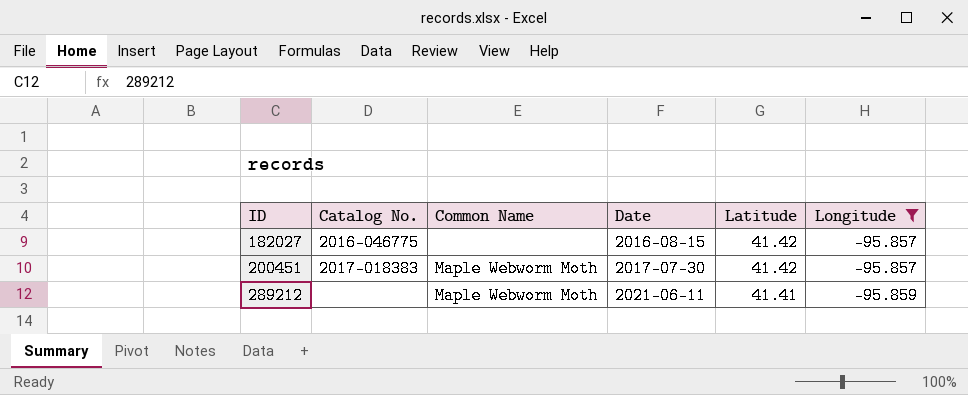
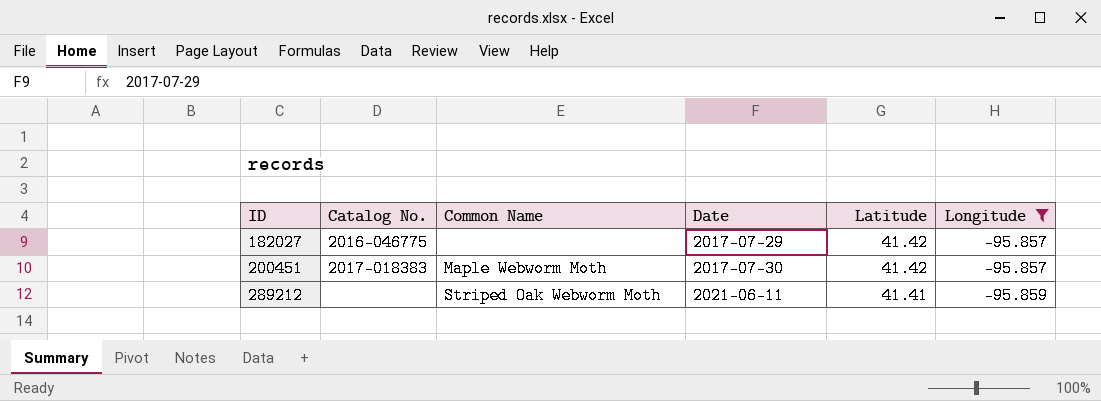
182027 | Date: 2016-08-15 -> 2017-07-29
289212 | Common Name: Maple Webworm Moth -> Striped Oak Webworm Moth

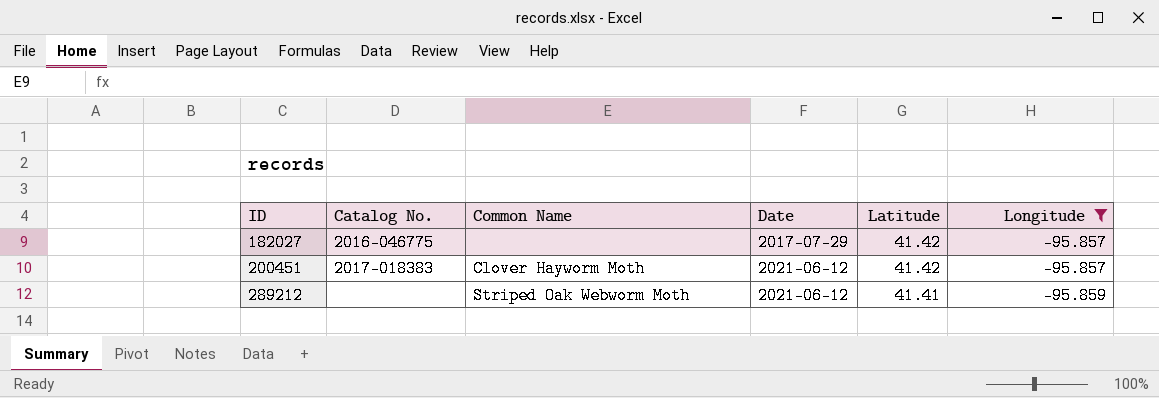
200451 | Common Name: Maple Webworm Moth -> Clover Hayworm Moth
200451 | Date: 2017-07-30 -> 2021-06-12
289212 | Date: 2021-06-11 -> 2021-06-12

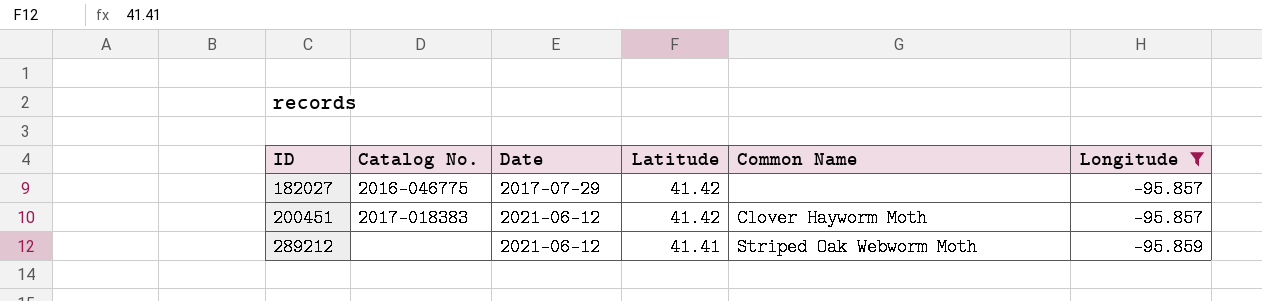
column Common Name | position: 3 -> 5

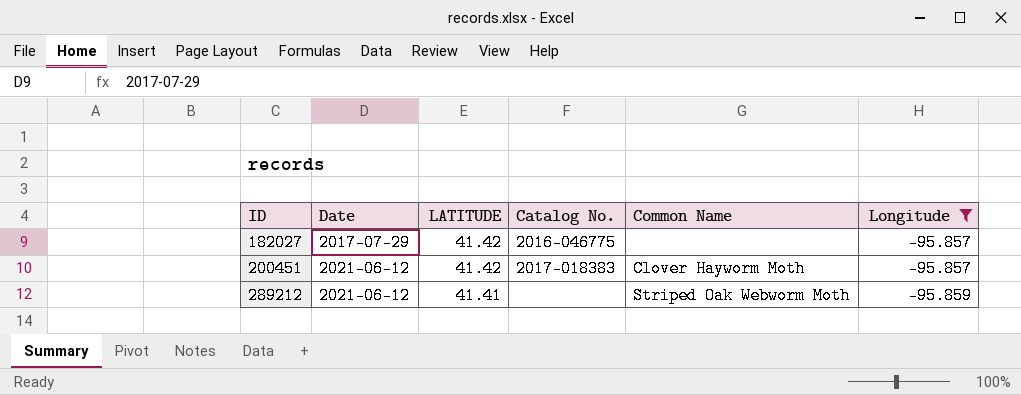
column name: Latitude -> LATITUDE
column Catalog No. | position: 2 -> 4

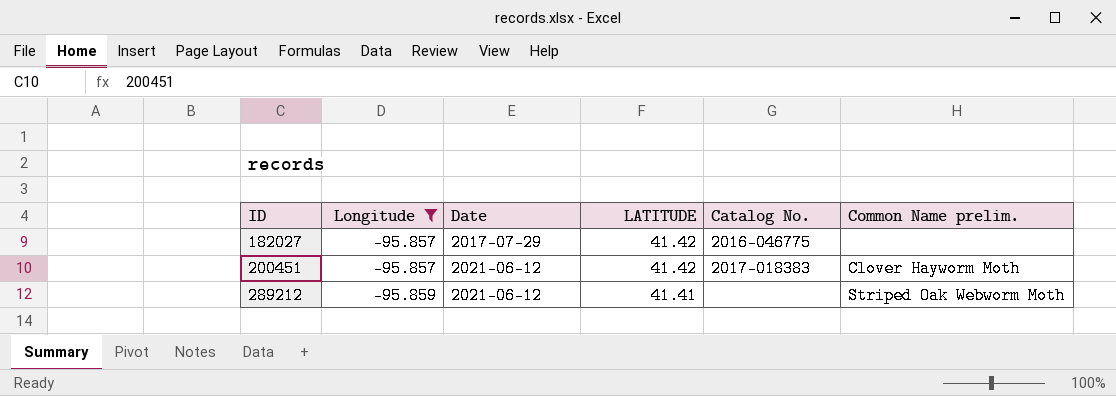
column Longitude | position: 6 -> 2
column name: Common Name -> Common Name prelim.

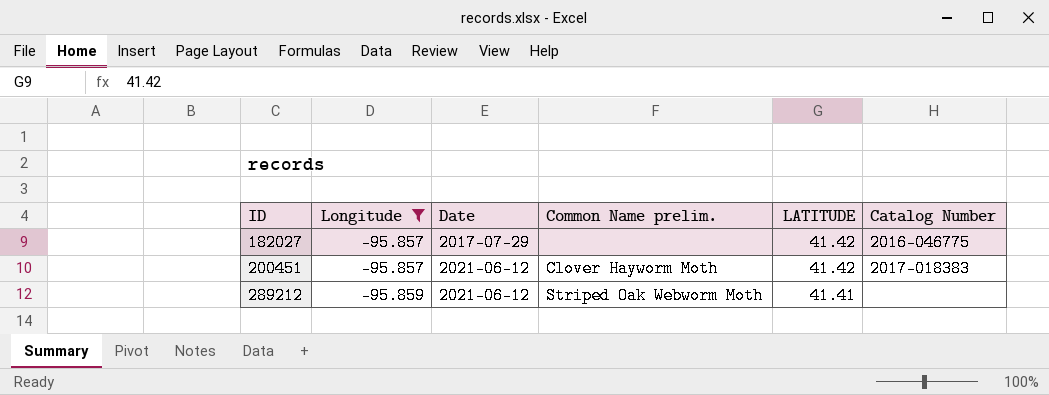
column Common Name prelim. | position: 6 -> 4
column name: Catalog No. -> Catalog Number

